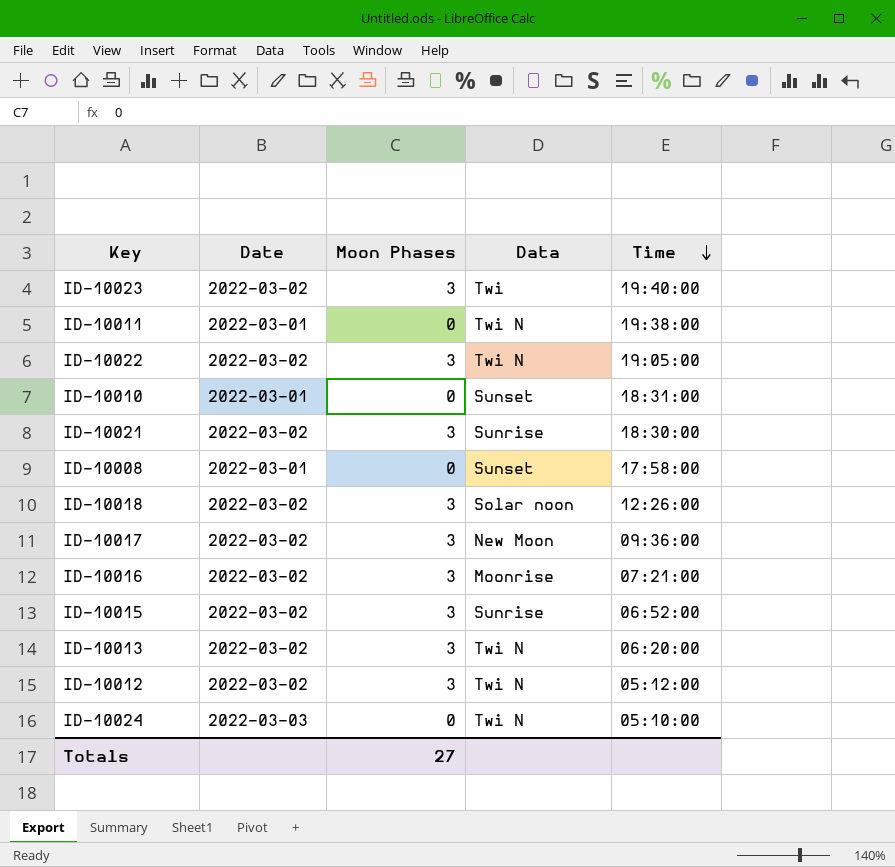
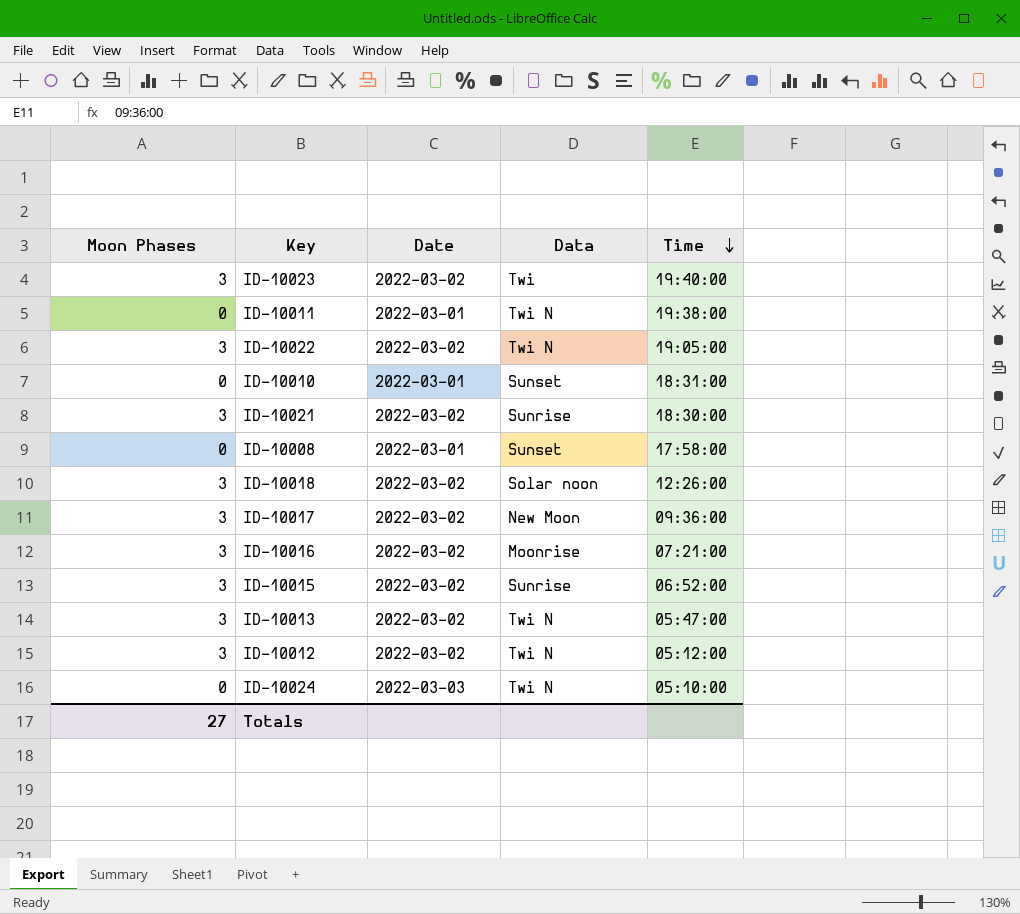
column Moon Phases | position: 3 -> 1
ID-10013 | Time: 06:20:00 -> 05:47:00

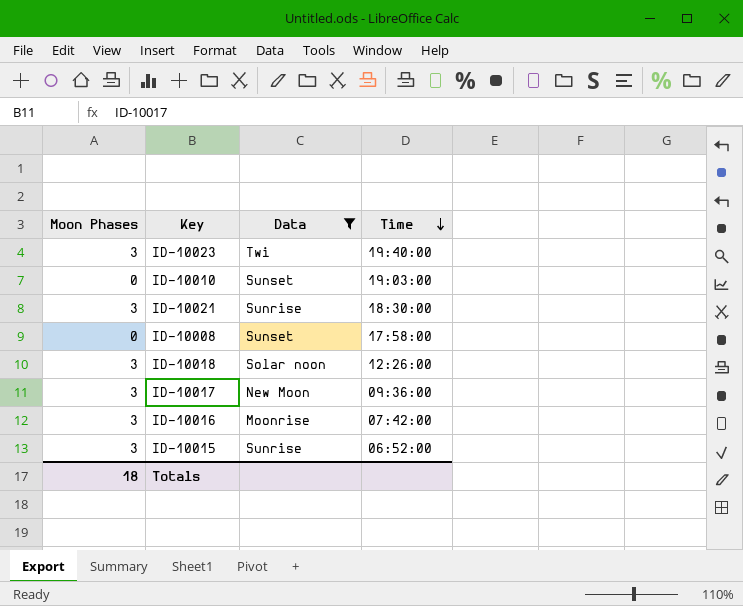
filter: none -> Data != Twi N
column Date | position: 3 -> none
ID-10010 | Time: 18:31:00 -> 19:03:00
ID-10016 | Time: 07:21:00 -> 07:42:00
Totals | Moon Phases: 27 -> 18

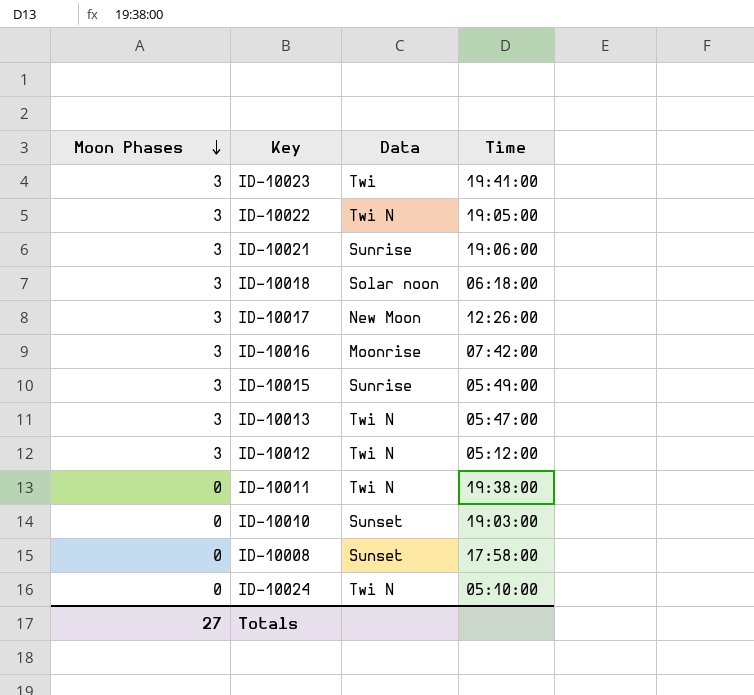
filter: Data != Twi N -> none
row order: Time descending -> Moon Phases descending
ID-10023 | Time: 19:40:00 -> 19:41:00
ID-10021 | Time: 18:30:00 -> 19:06:00
ID-10018 | Time: 12:26:00 -> 06:18:00
ID-10017 | Time: 09:36:00 -> 12:26:00
ID-10015 | Time: 06:52:00 -> 05:49:00
Totals | Moon Phases: 18 -> 27

